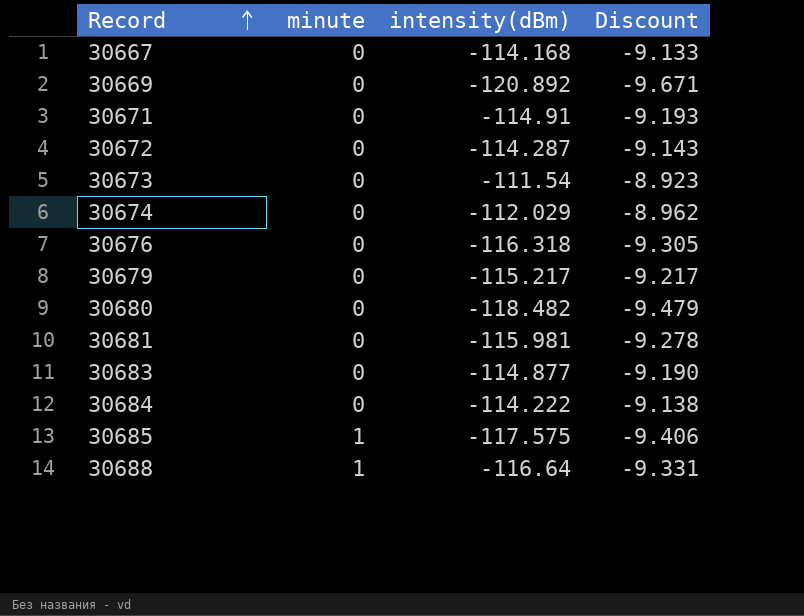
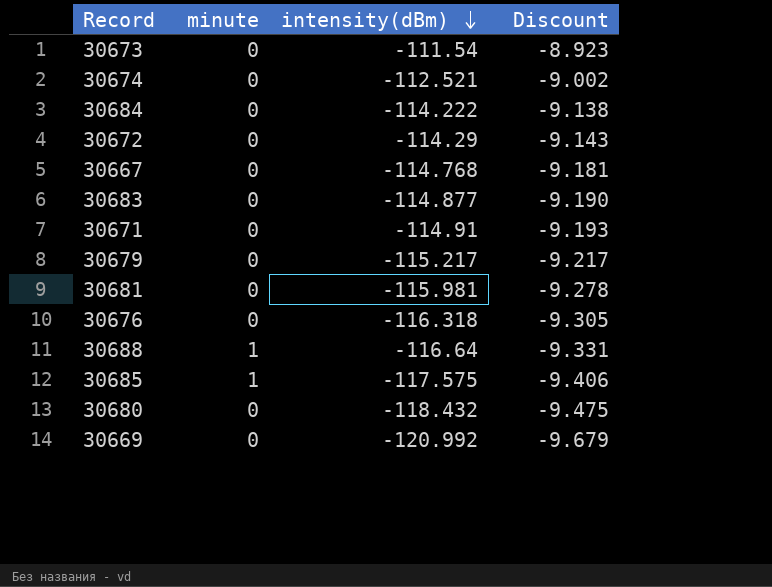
row order: Record ascending -> intensity(dBm) descending
30674 | intensity(dBm): -112.029 -> -112.521
30674 | Discount: -8.962 -> -9.002
30672 | intensity(dBm): -114.287 -> -114.29
30667 | intensity(dBm): -114.168 -> -114.768
30667 | Discount: -9.133 -> -9.181
30680 | intensity(dBm): -118.482 -> -118.432
30680 | Discount: -9.479 -> -9.475
30669 | intensity(dBm): -120.892 -> -120.992
30669 | Discount: -9.671 -> -9.679

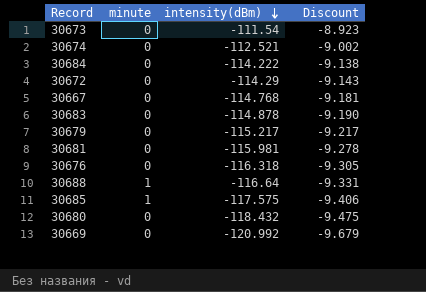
row 30671: 0 | -114.91 | -9.193 -> none
30683 | intensity(dBm): -114.877 -> -114.878

